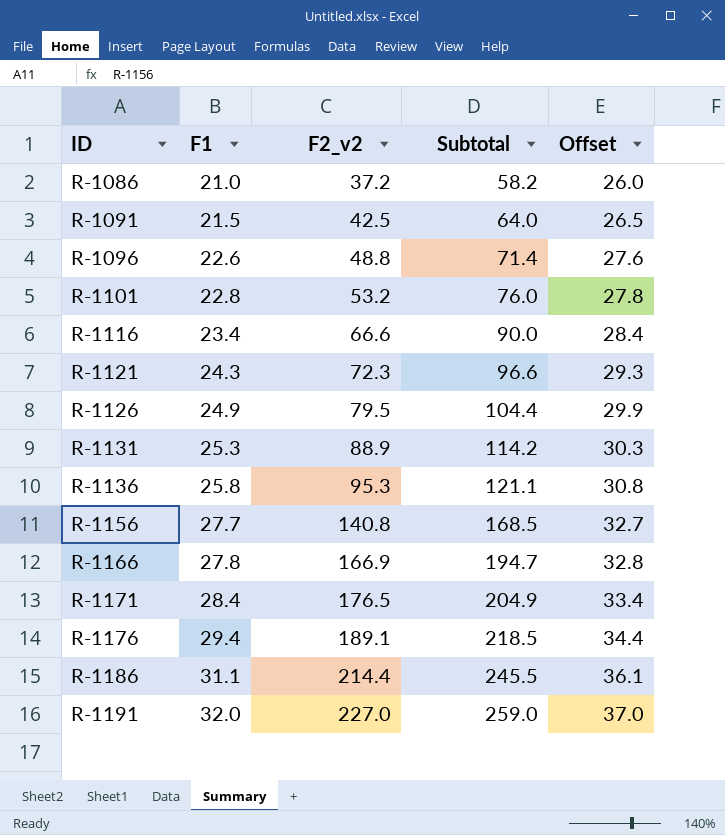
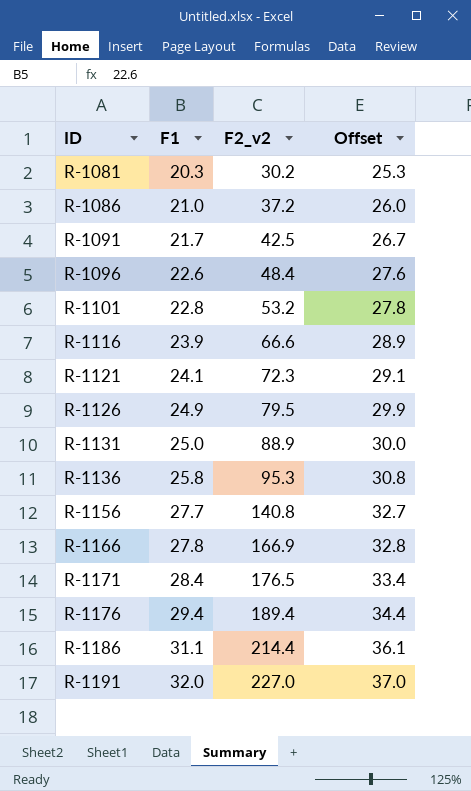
column Subtotal | formula: [F1] + [F2_v2] -> none
row R-1081: none -> 20.3 | 30.2 | 25.3
R-1091 | F1: 21.5 -> 21.7
R-1091 | Offset: 26.5 -> 26.7
R-1096 | F2_v2: 48.8 -> 48.4
R-1116 | F1: 23.4 -> 23.9
R-1116 | Offset: 28.4 -> 28.9
R-1121 | F1: 24.3 -> 24.1
R-1121 | Offset: 29.3 -> 29.1
R-1131 | F1: 25.3 -> 25.0
R-1131 | Offset: 30.3 -> 30.0
R-1176 | F2_v2: 189.1 -> 189.4

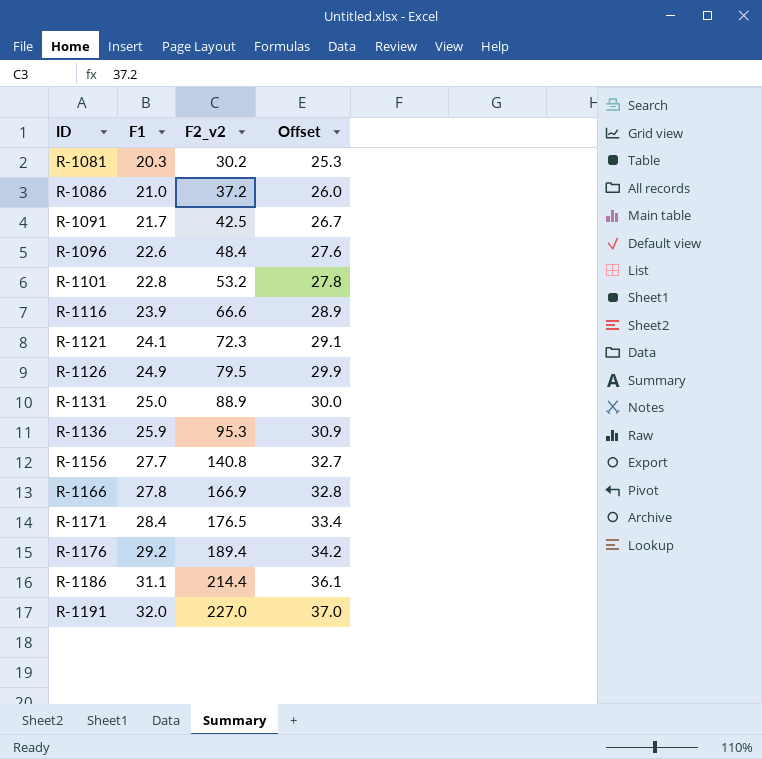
R-1136 | F1: 25.8 -> 25.9
R-1136 | Offset: 30.8 -> 30.9
R-1176 | F1: 29.4 -> 29.2
R-1176 | Offset: 34.4 -> 34.2

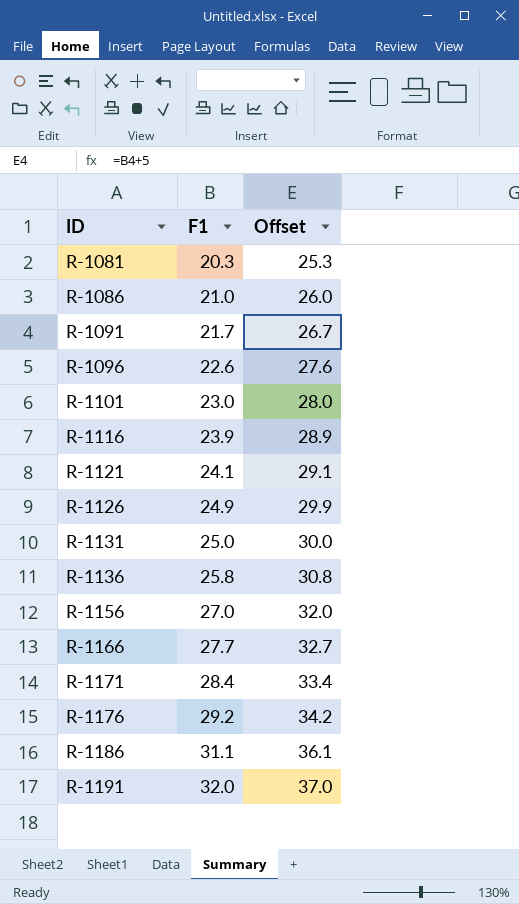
column F2_v2 | position: 3 -> none
R-1101 | F1: 22.8 -> 23.0
R-1101 | Offset: 27.8 -> 28.0
R-1136 | F1: 25.9 -> 25.8
R-1136 | Offset: 30.9 -> 30.8
R-1156 | F1: 27.7 -> 27.0
R-1156 | Offset: 32.7 -> 32.0
R-1166 | F1: 27.8 -> 27.7
R-1166 | Offset: 32.8 -> 32.7

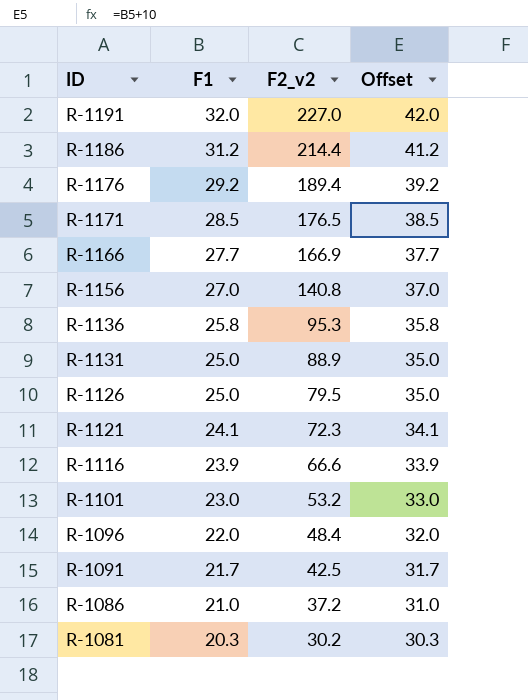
row order: ID ascending -> ID descending
column F2_v2 | position: none -> 3
column Offset | formula: [F1] + 5 -> [F1] + 10
R-1186 | F1: 31.1 -> 31.2
R-1171 | F1: 28.4 -> 28.5
R-1126 | F1: 24.9 -> 25.0
R-1096 | F1: 22.6 -> 22.0

